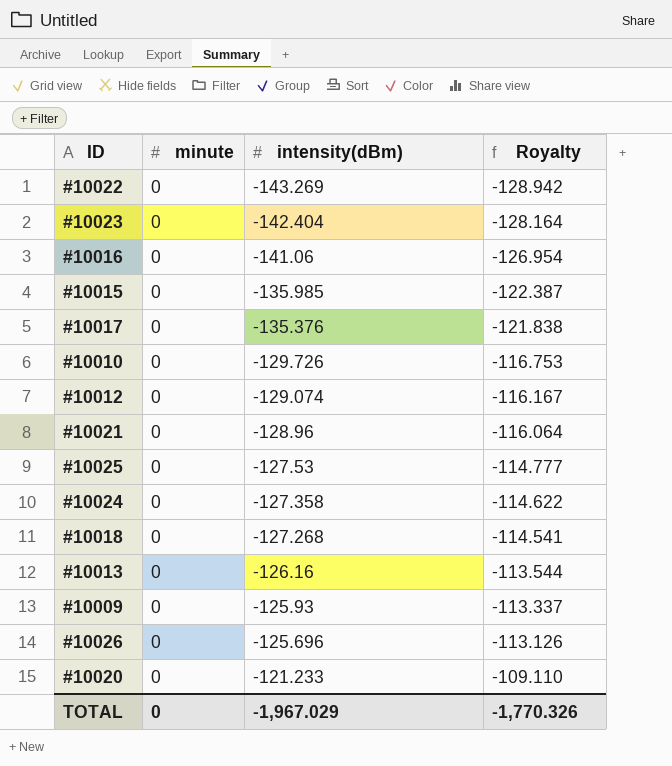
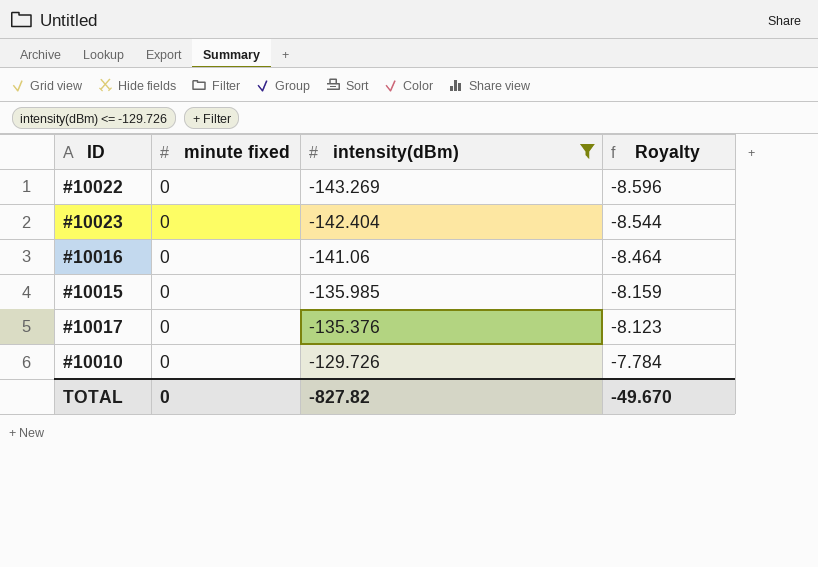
filter: none -> intensity(dBm) <= -129.726
column name: minute -> minute fixed
column Royalty | formula: [intensity(dBm)] * 0.9 -> [intensity(dBm)] * 0.06
TOTAL | intensity(dBm): -1,967.029 -> -827.82
TOTAL | Royalty: -1,770.326 -> -49.670

